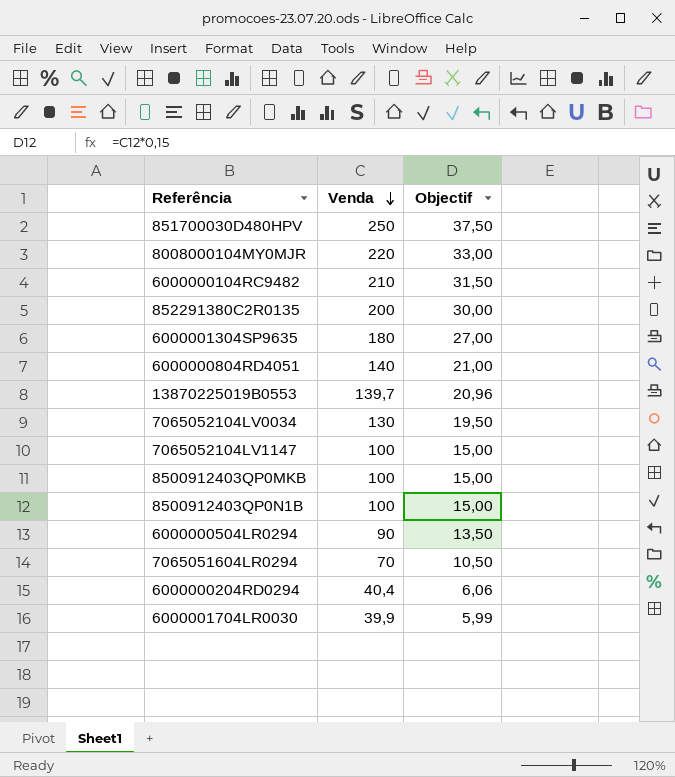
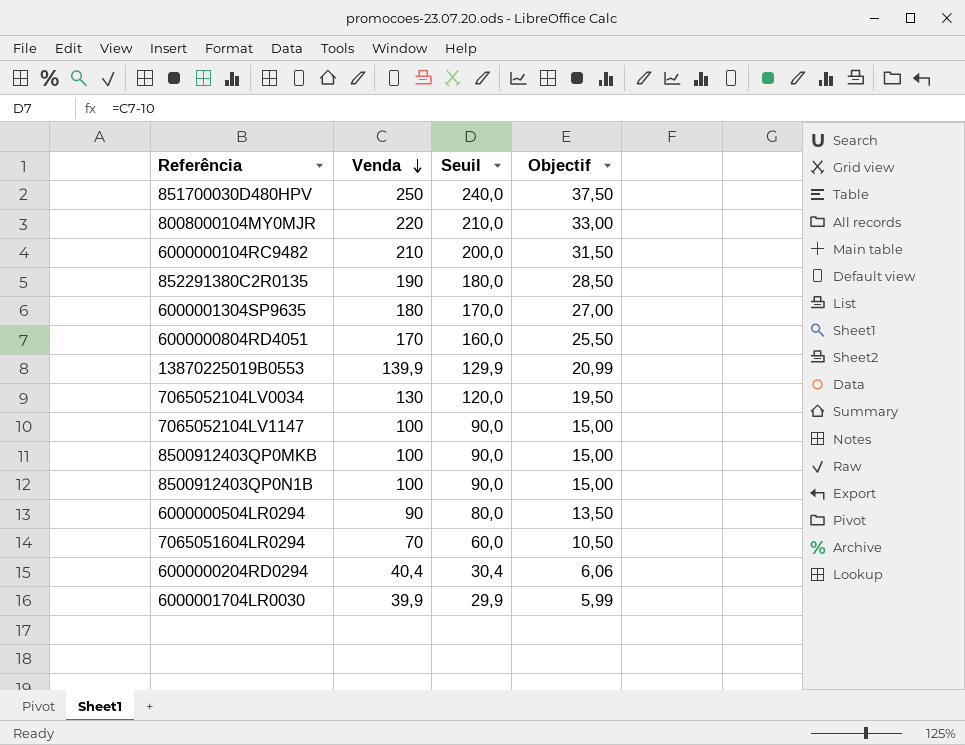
column Seuil | formula: none -> [Venda] - 10
852291380C2R0135 | Venda: 200 -> 190
852291380C2R0135 | Objectif: 30,00 -> 28,50
6000000804RD4051 | Venda: 140 -> 170
6000000804RD4051 | Objectif: 21,00 -> 25,50
13870225019B0553 | Venda: 139,7 -> 139,9
13870225019B0553 | Objectif: 20,96 -> 20,99

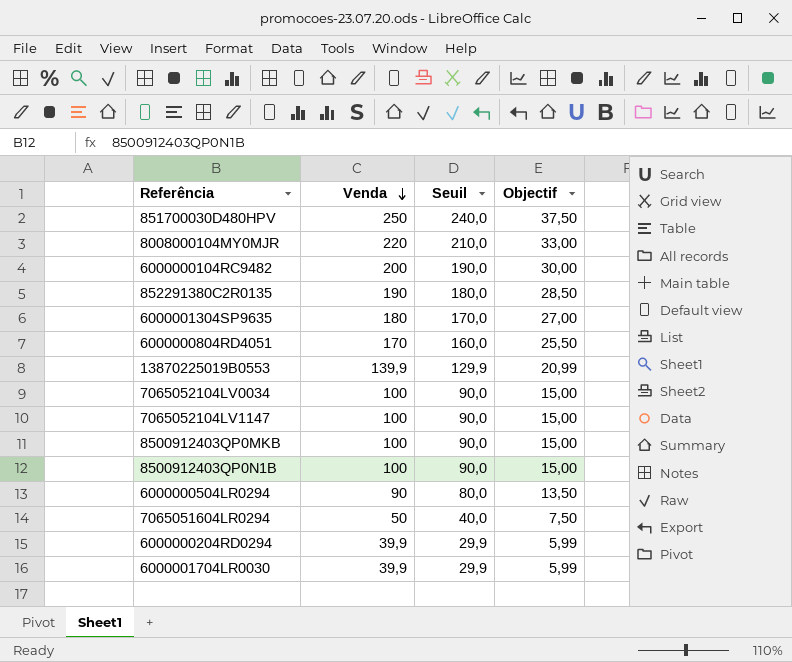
6000000104RC9482 | Venda: 210 -> 200
6000000104RC9482 | Seuil: 200,0 -> 190,0
6000000104RC9482 | Objectif: 31,50 -> 30,00
7065052104LV0034 | Venda: 130 -> 100
7065052104LV0034 | Seuil: 120,0 -> 90,0
7065052104LV0034 | Objectif: 19,50 -> 15,00
7065051604LR0294 | Venda: 70 -> 50
7065051604LR0294 | Seuil: 60,0 -> 40,0
7065051604LR0294 | Objectif: 10,50 -> 7,50
6000000204RD0294 | Venda: 40,4 -> 39,9
6000000204RD0294 | Seuil: 30,4 -> 29,9
6000000204RD0294 | Objectif: 6,06 -> 5,99

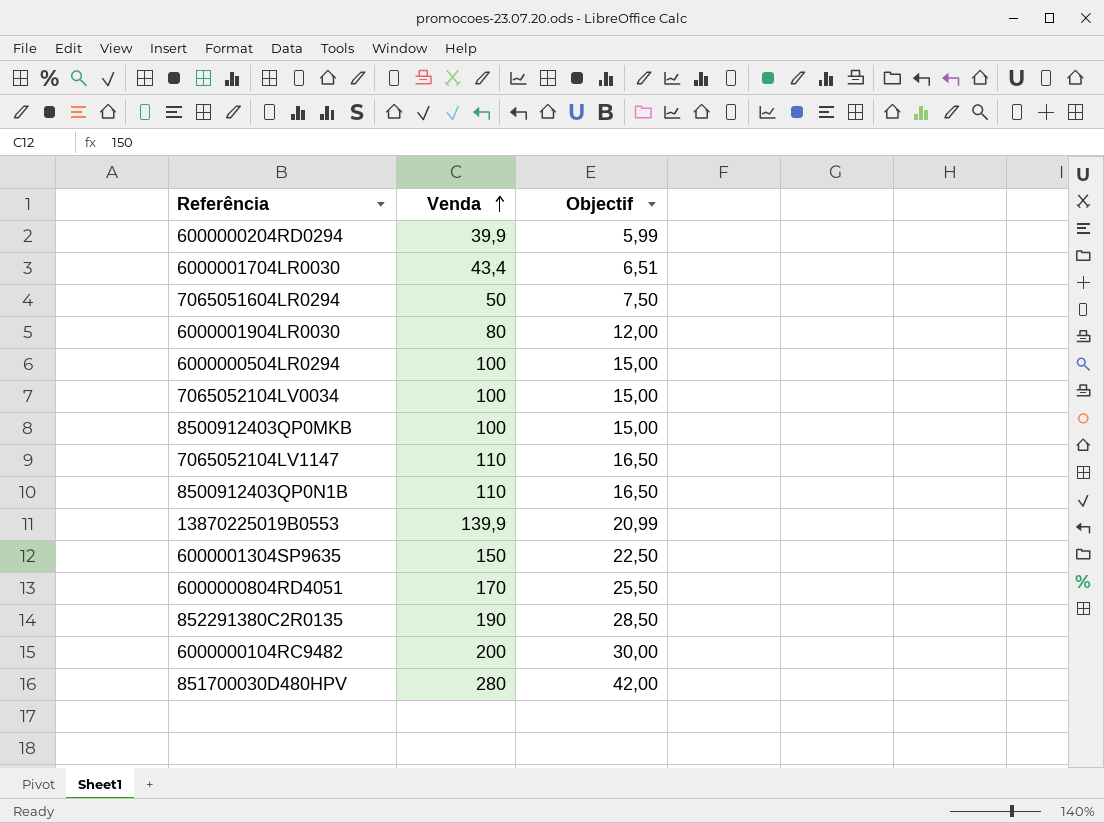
row order: Venda descending -> Venda ascending
column Seuil | formula: [Venda] - 10 -> none
row 8008000104MY0MJR: 220 | 210,0 | 33,00 -> none
6000001704LR0030 | Venda: 39,9 -> 43,4
6000001704LR0030 | Objectif: 5,99 -> 6,51
row 6000001904LR0030: none -> 80 | 12,00
6000000504LR0294 | Venda: 90 -> 100
6000000504LR0294 | Objectif: 13,50 -> 15,00
7065052104LV1147 | Venda: 100 -> 110
7065052104LV1147 | Objectif: 15,00 -> 16,50
8500912403QP0N1B | Venda: 100 -> 110
8500912403QP0N1B | Objectif: 15,00 -> 16,50
6000001304SP9635 | Venda: 180 -> 150
6000001304SP9635 | Objectif: 27,00 -> 22,50
851700030D480HPV | Venda: 250 -> 280
851700030D480HPV | Objectif: 37,50 -> 42,00

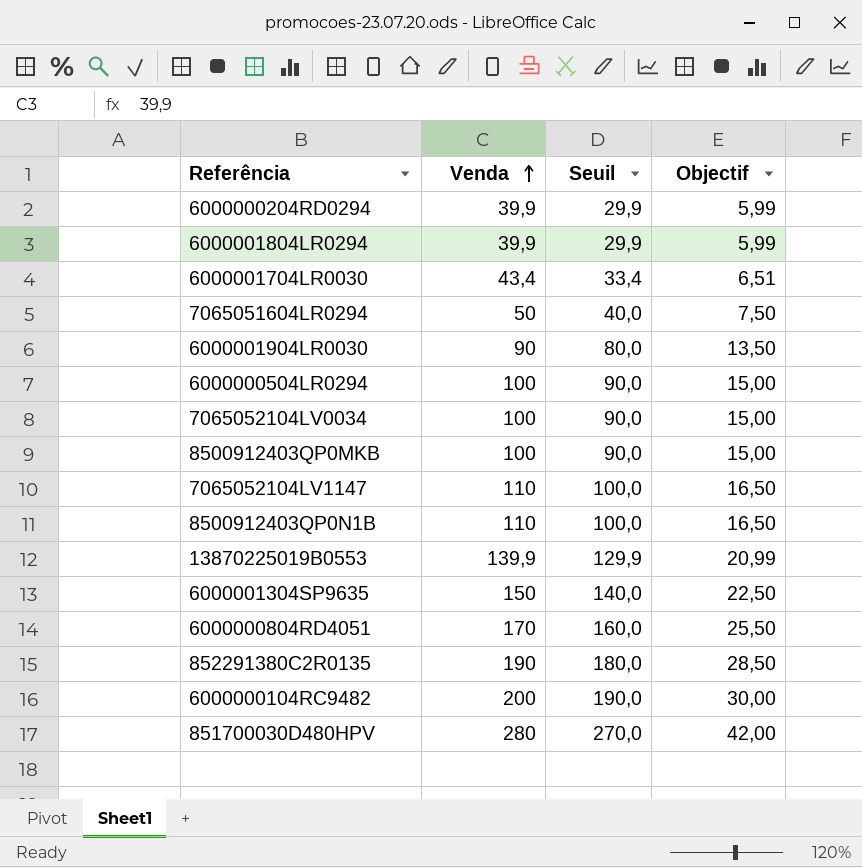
column Seuil | formula: none -> [Venda] - 10
row 6000001804LR0294: none -> 39,9 | 29,9 | 5,99
6000001904LR0030 | Venda: 80 -> 90
6000001904LR0030 | Objectif: 12,00 -> 13,50

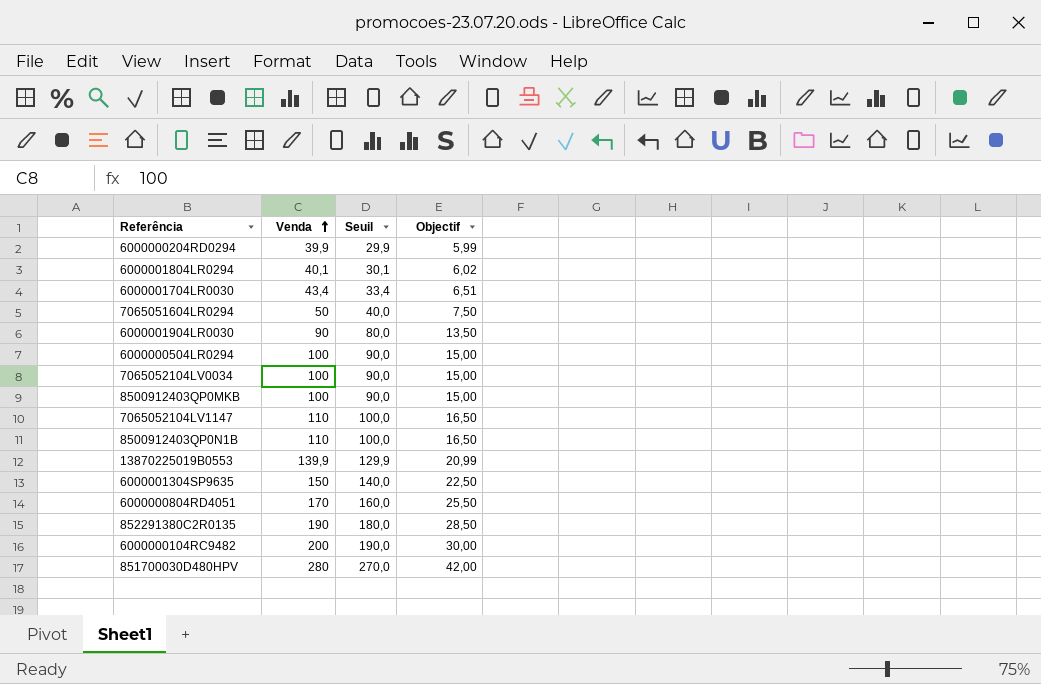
6000001804LR0294 | Venda: 39,9 -> 40,1
6000001804LR0294 | Seuil: 29,9 -> 30,1
6000001804LR0294 | Objectif: 5,99 -> 6,02

